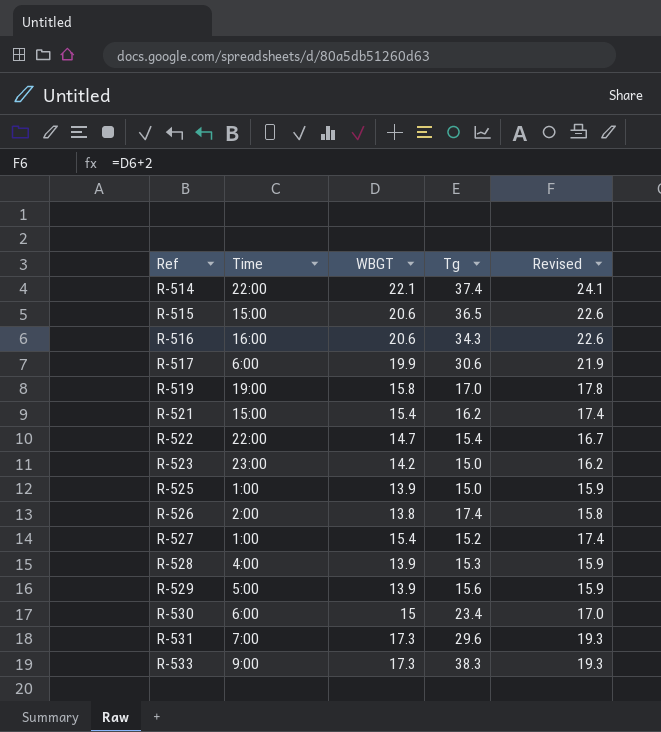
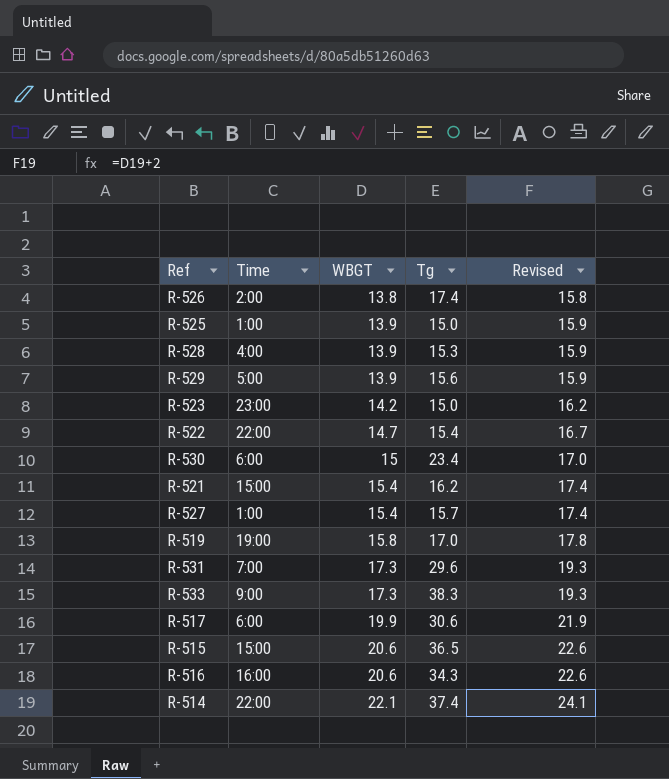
row order: Ref ascending -> WBGT ascending
R-527 | Tg: 15.2 -> 15.7

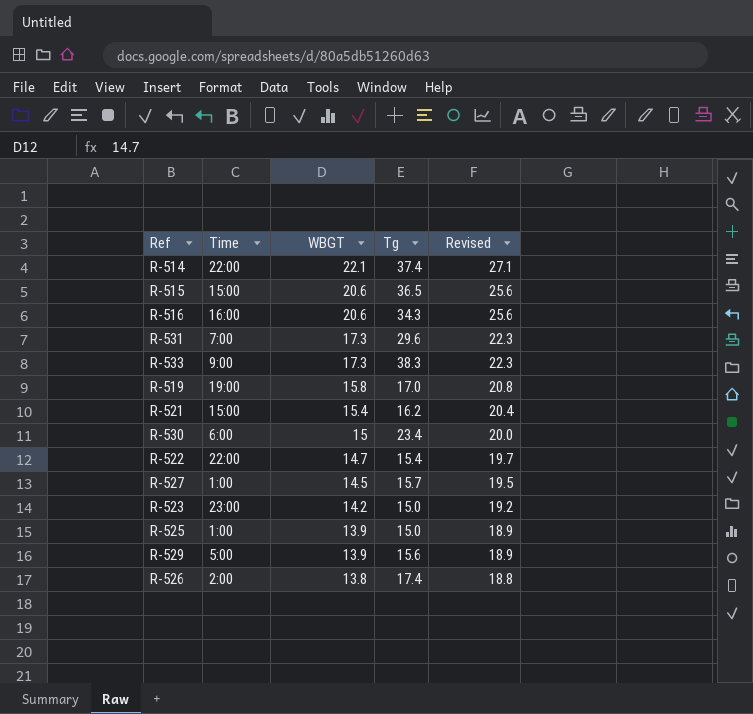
row order: WBGT ascending -> WBGT descending
column Revised | formula: [WBGT] + 2 -> [WBGT] + 5
row R-528: 4:00 | 13.9 | 15.3 | 15.9 -> none
row R-517: 6:00 | 19.9 | 30.6 | 21.9 -> none
R-527 | WBGT: 15.4 -> 14.5

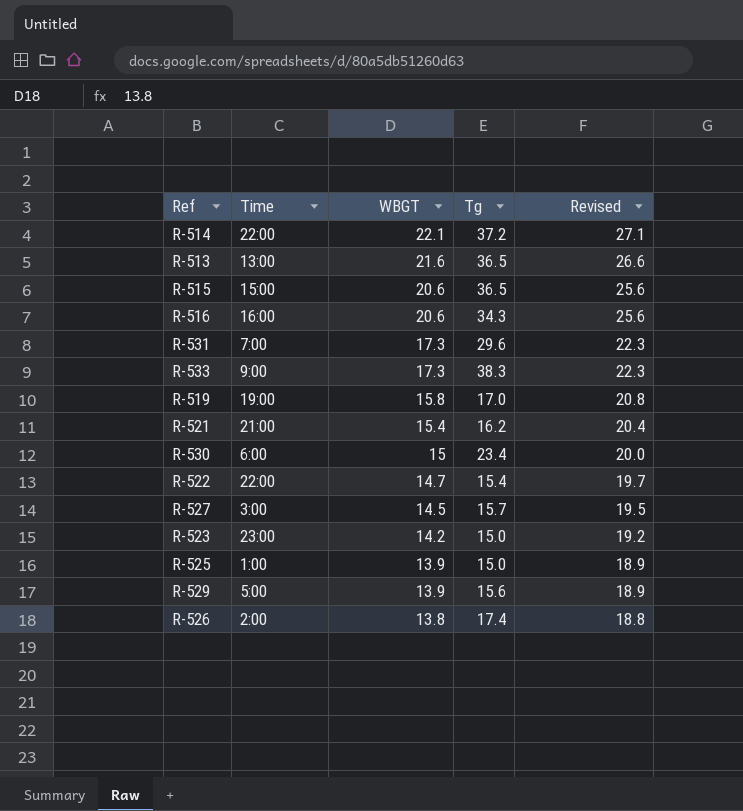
R-514 | Tg: 37.4 -> 37.2
row R-513: none -> 13:00 | 21.6 | 36.5 | 26.6
R-521 | Time: 15:00 -> 21:00
R-527 | Time: 1:00 -> 3:00

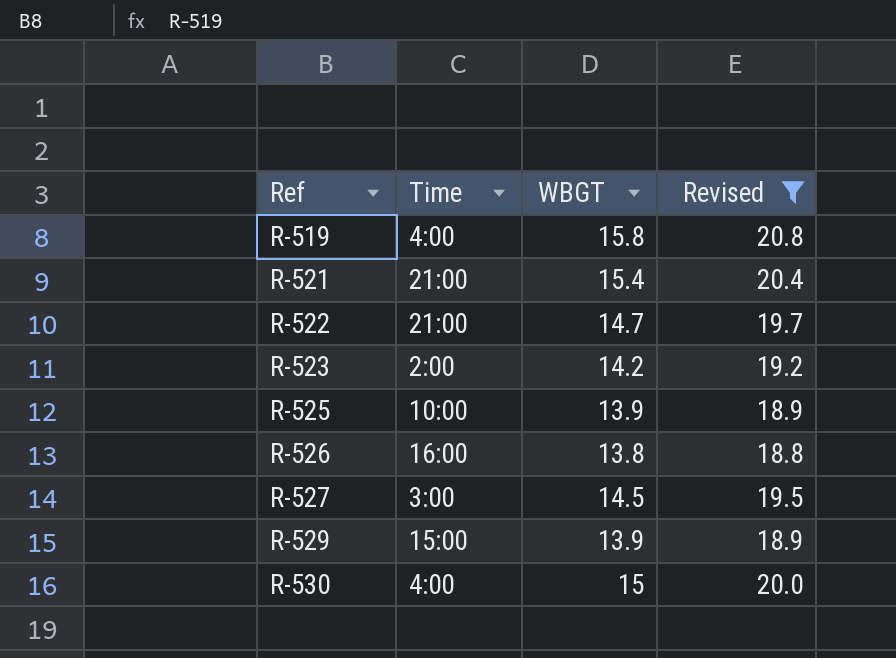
filter: none -> Revised <= 20.8
row order: WBGT descending -> Ref ascending
column Tg | position: 4 -> none
R-519 | Time: 19:00 -> 4:00
R-522 | Time: 22:00 -> 21:00
R-523 | Time: 23:00 -> 2:00
R-525 | Time: 1:00 -> 10:00
R-526 | Time: 2:00 -> 16:00
R-529 | Time: 5:00 -> 15:00
R-530 | Time: 6:00 -> 4:00

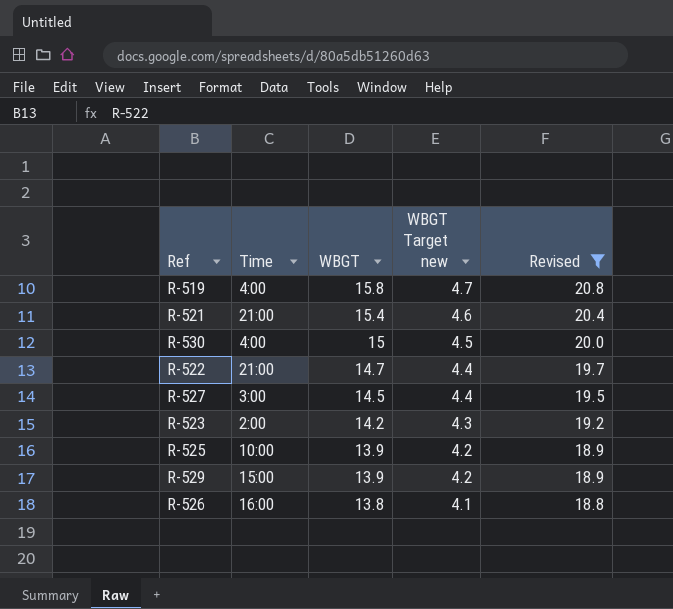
row order: Ref ascending -> WBGT descending
column WBGT Target new | formula: none -> [WBGT] * 0.3

